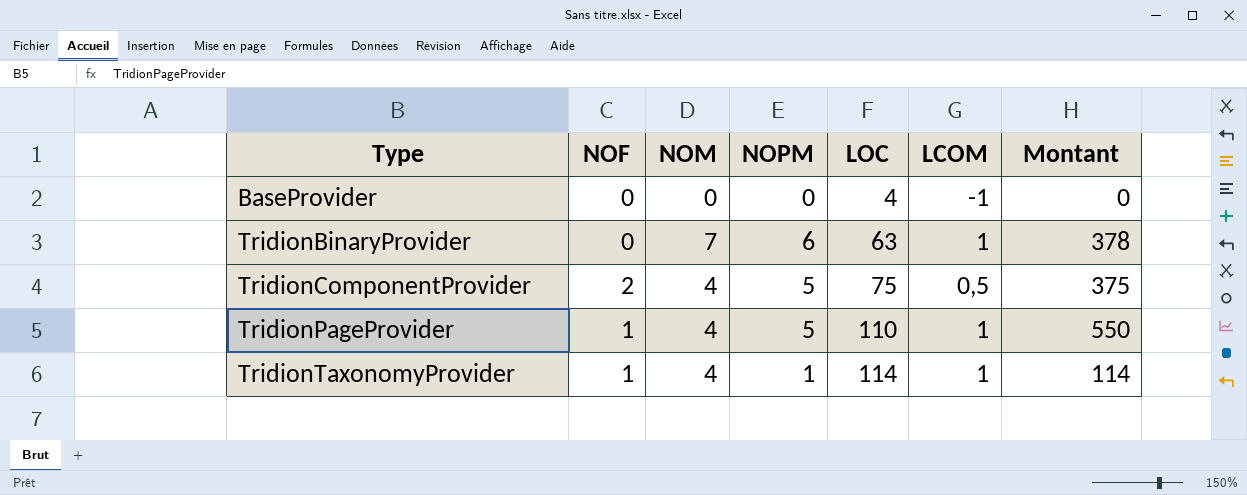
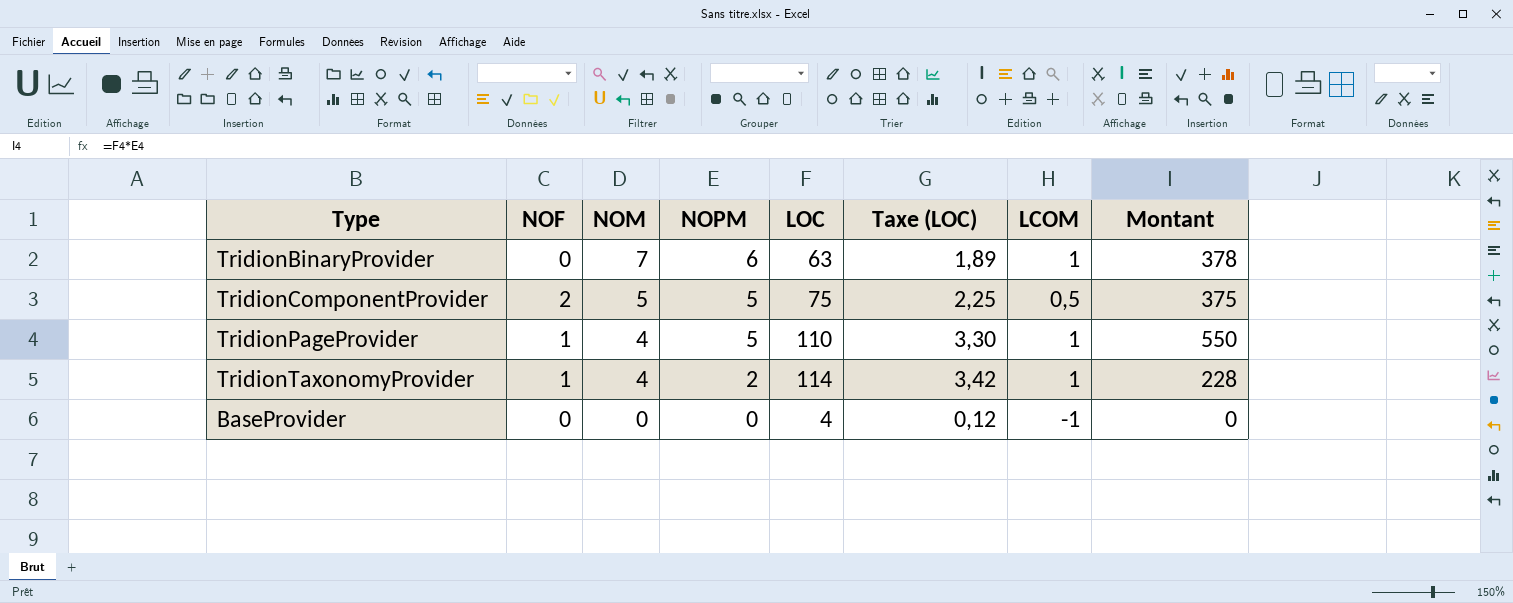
row order: Type ascending -> NOM descending
column Taxe (LOC) | formula: none -> [LOC] * 0,03
TridionComponentProvider | NOM: 4 -> 5
TridionTaxonomyProvider | NOPM: 1 -> 2
TridionTaxonomyProvider | Montant: 114 -> 228

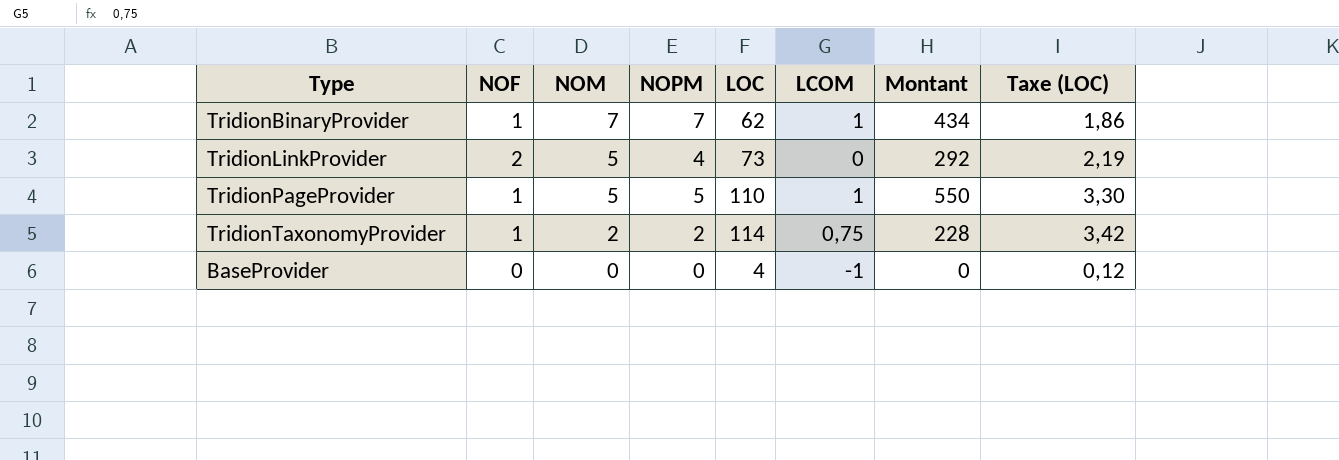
column Taxe (LOC) | position: 6 -> 8
row TridionComponentProvider: 2 | 5 | 5 | 75 | 2,25 | 0,5 | 375 -> none
TridionBinaryProvider | NOF: 0 -> 1
TridionBinaryProvider | NOPM: 6 -> 7
TridionBinaryProvider | LOC: 63 -> 62
TridionBinaryProvider | Montant: 378 -> 434
TridionBinaryProvider | Taxe (LOC): 1,89 -> 1,86
row TridionLinkProvider: none -> 2 | 5 | 4 | 73 | 0 | 292 | 2,19
TridionPageProvider | NOM: 4 -> 5
TridionTaxonomyProvider | NOM: 4 -> 2
TridionTaxonomyProvider | LCOM: 1 -> 0,75

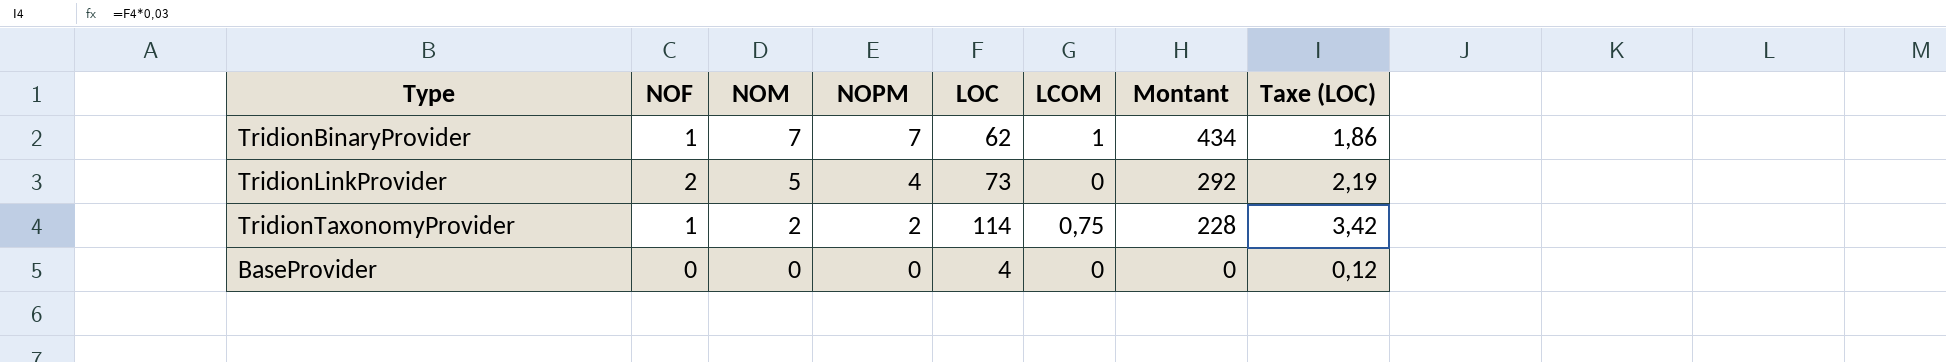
row TridionPageProvider: 1 | 5 | 5 | 110 | 1 | 550 | 3,30 -> none
BaseProvider | LCOM: -1 -> 0

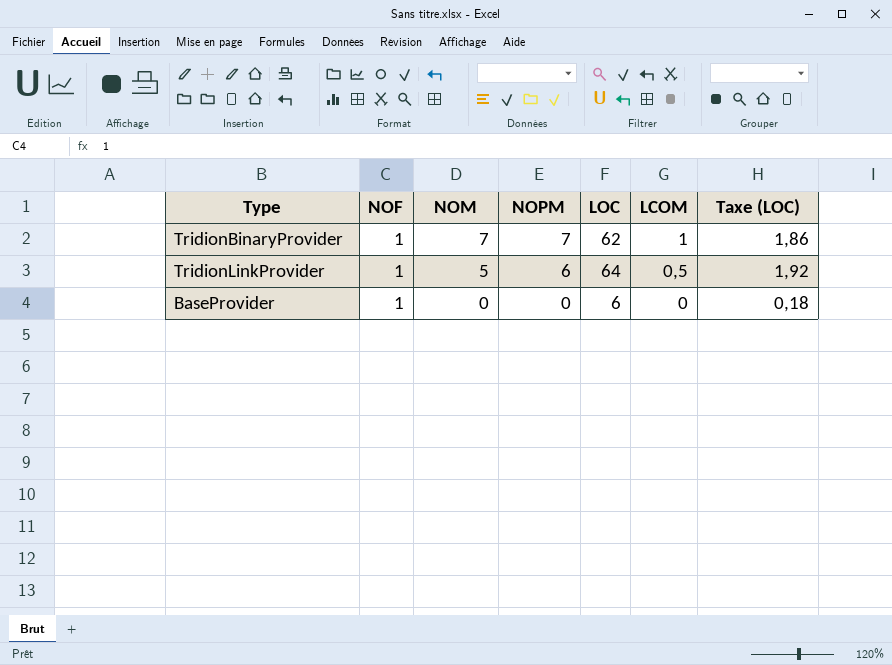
column Montant | formula: [NOPM] * [LOC] -> none
row TridionTaxonomyProvider: 1 | 2 | 2 | 114 | 0,75 | 228 | 3,42 -> none
TridionLinkProvider | NOF: 2 -> 1
TridionLinkProvider | NOPM: 4 -> 6
TridionLinkProvider | LOC: 73 -> 64
TridionLinkProvider | LCOM: 0 -> 0,5
TridionLinkProvider | Taxe (LOC): 2,19 -> 1,92
BaseProvider | NOF: 0 -> 1
BaseProvider | LOC: 4 -> 6
BaseProvider | Taxe (LOC): 0,12 -> 0,18

